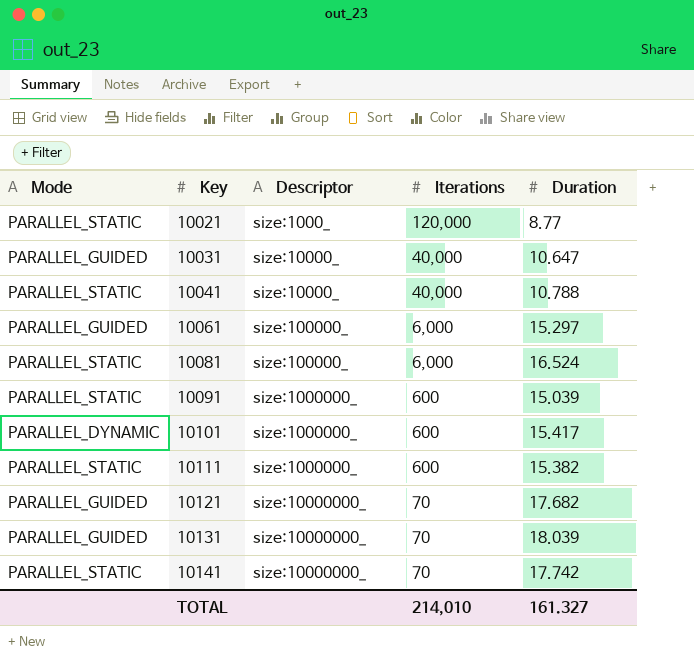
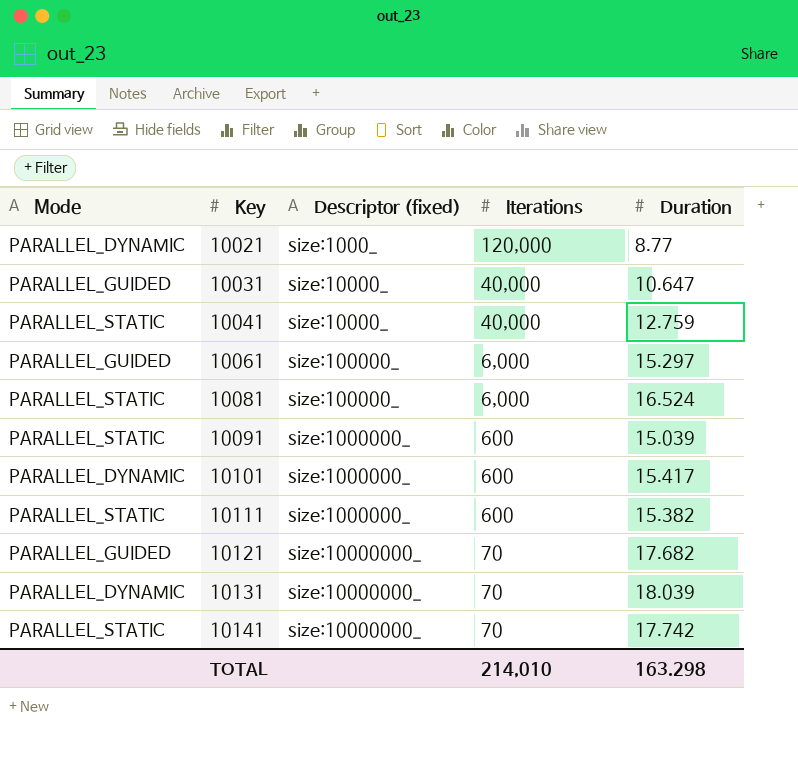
column name: Descriptor -> Descriptor (fixed)
10021 | Mode: PARALLEL_STATIC -> PARALLEL_DYNAMIC
10041 | Duration: 10.788 -> 12.759
10131 | Mode: PARALLEL_GUIDED -> PARALLEL_DYNAMIC
TOTAL | Duration: 161.327 -> 163.298

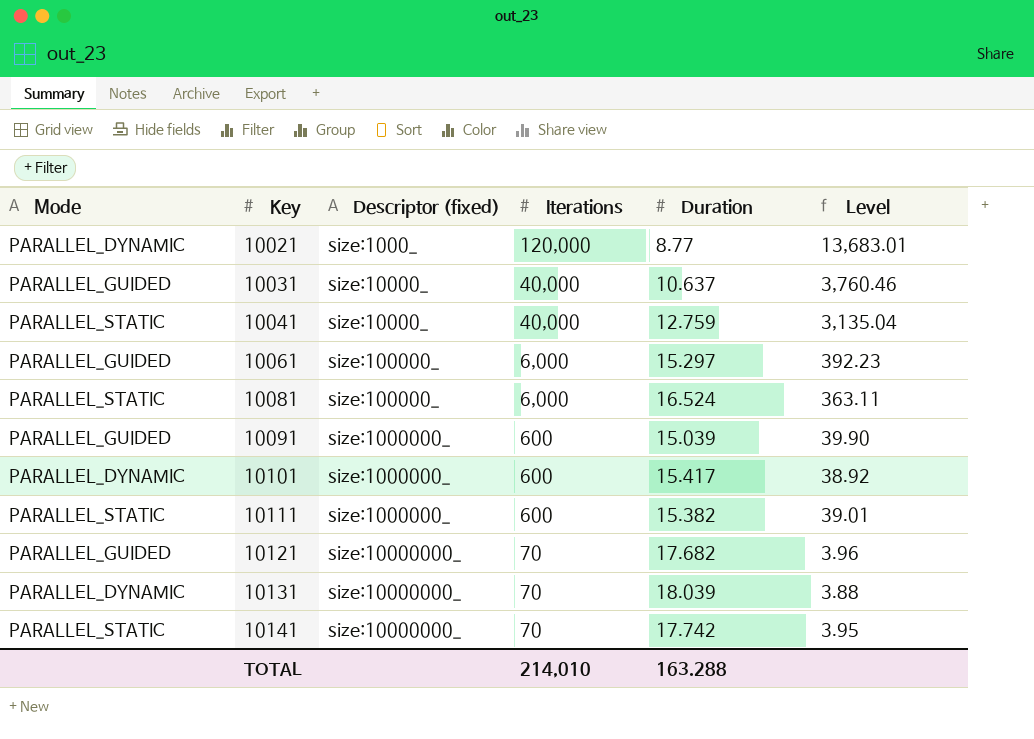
column Level | formula: none -> [Iterations] / [Duration]
10031 | Duration: 10.647 -> 10.637
10091 | Mode: PARALLEL_STATIC -> PARALLEL_GUIDED
TOTAL | Duration: 163.298 -> 163.288

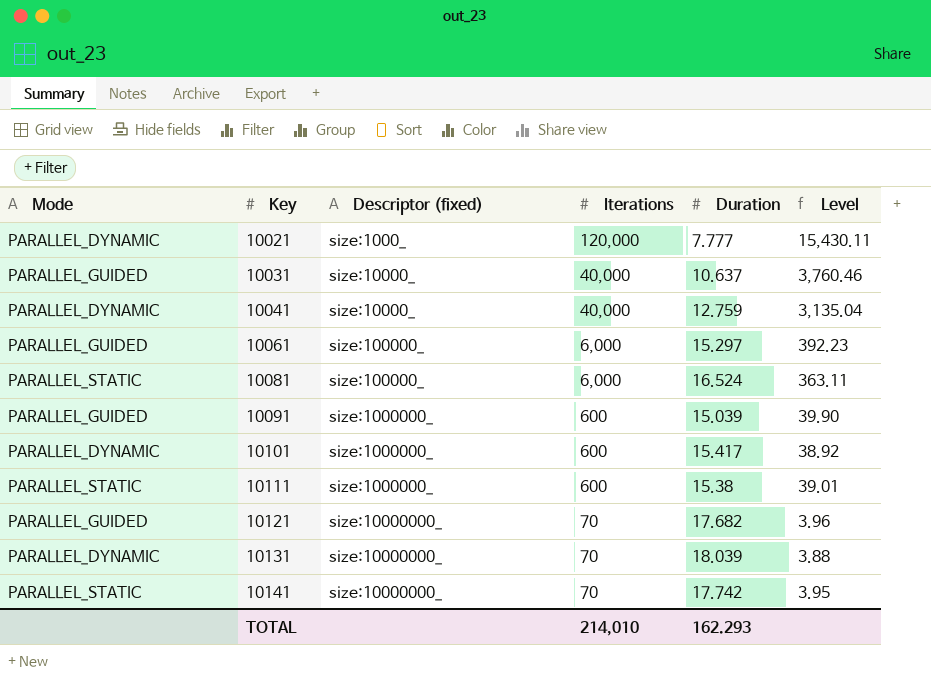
10021 | Duration: 8.77 -> 7.777
10021 | Level: 13,683.01 -> 15,430.11
10041 | Mode: PARALLEL_STATIC -> PARALLEL_DYNAMIC
10111 | Duration: 15.382 -> 15.38
TOTAL | Duration: 163.288 -> 162.293

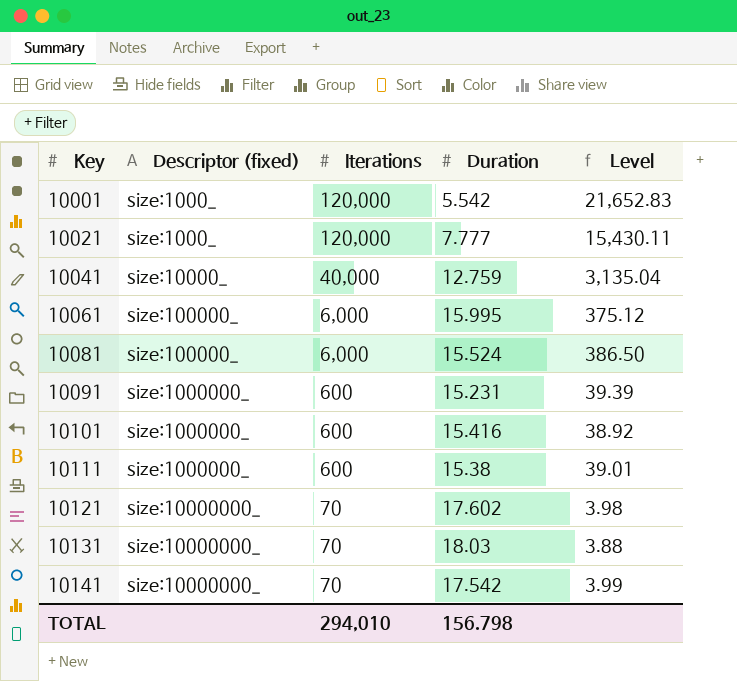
column Mode | position: 1 -> none
row 10031: PARALLEL_GUIDED | size:10000_ | 40,000 | 10.637 | 3,760.46 -> none
row 10001: none -> size:1000_ | 120,000 | 5.542 | 21,652.83
10061 | Duration: 15.297 -> 15.995
10061 | Level: 392.23 -> 375.12
10081 | Duration: 16.524 -> 15.524
10081 | Level: 363.11 -> 386.50
10091 | Duration: 15.039 -> 15.231
10091 | Level: 39.90 -> 39.39
10101 | Duration: 15.417 -> 15.416
10121 | Duration: 17.682 -> 17.602
10121 | Level: 3.96 -> 3.98
10131 | Duration: 18.039 -> 18.03
10141 | Duration: 17.742 -> 17.542
10141 | Level: 3.95 -> 3.99
TOTAL | Iterations: 214,010 -> 294,010
TOTAL | Duration: 162.293 -> 156.798

